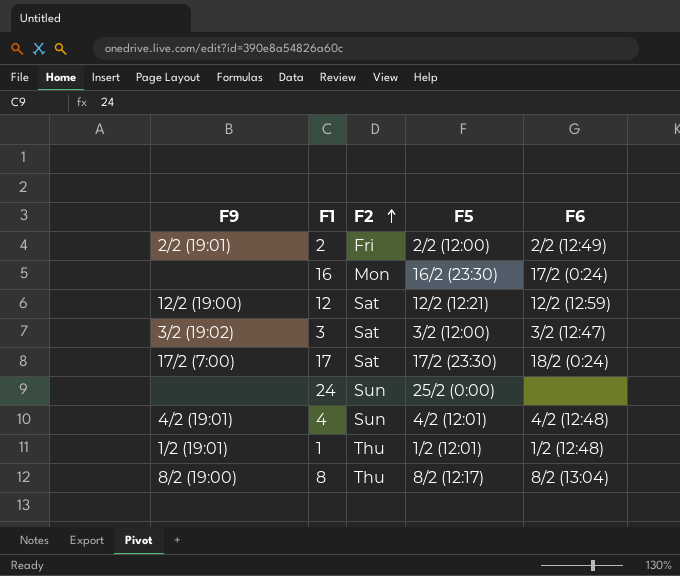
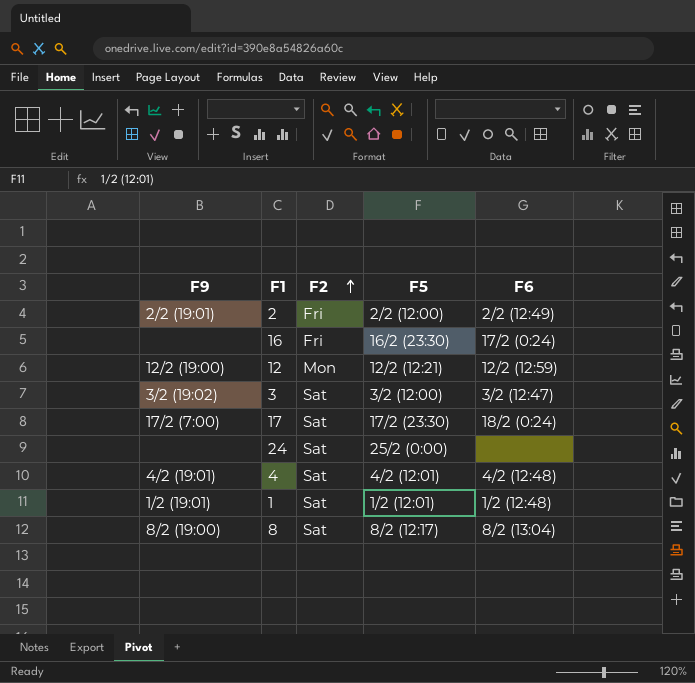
16 | F2: Mon -> Fri
12 | F2: Sat -> Mon
24 | F2: Sun -> Sat
4 | F2: Sun -> Sat
1 | F2: Thu -> Sat
8 | F2: Thu -> Sat

